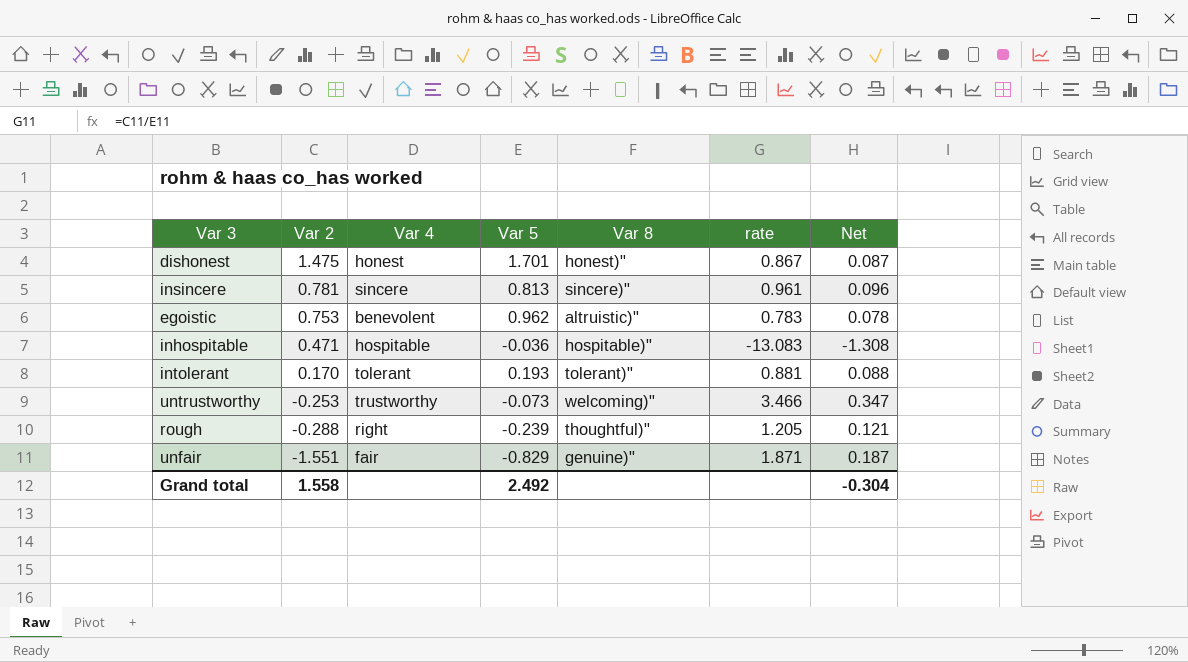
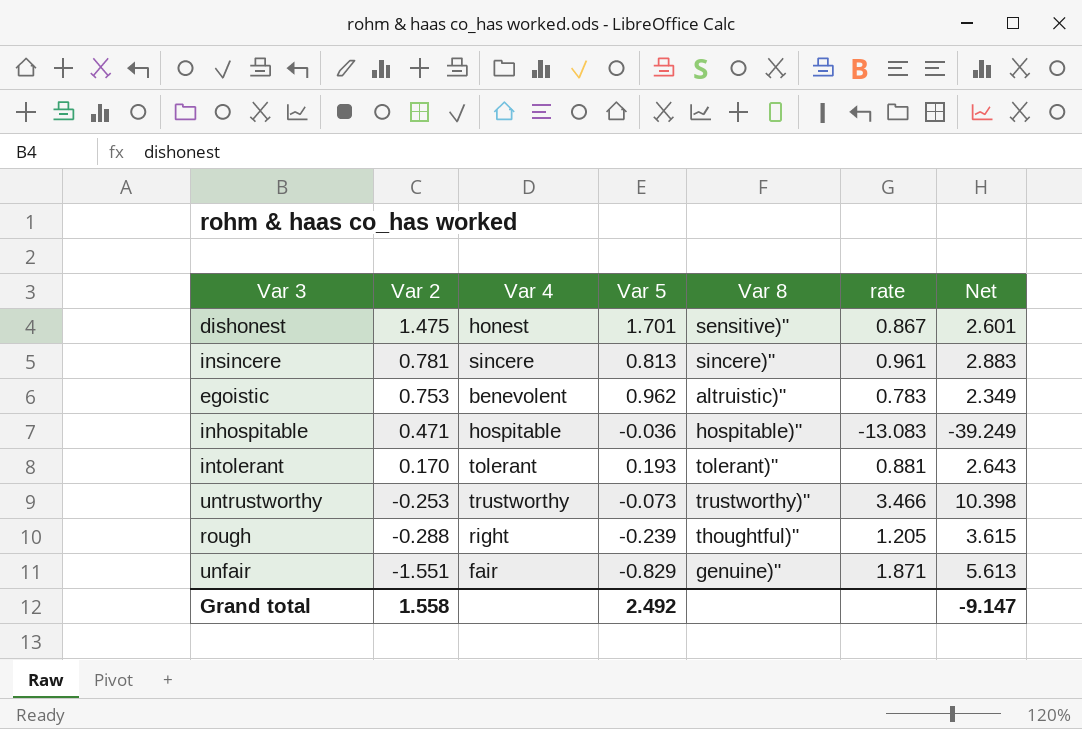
column Net | formula: [rate] * 0.1 -> [rate] * 3
dishonest | Var 8: honest)" -> sensitive)"
untrustworthy | Var 8: welcoming)" -> trustworthy)"
Grand total | Net: -0.304 -> -9.147

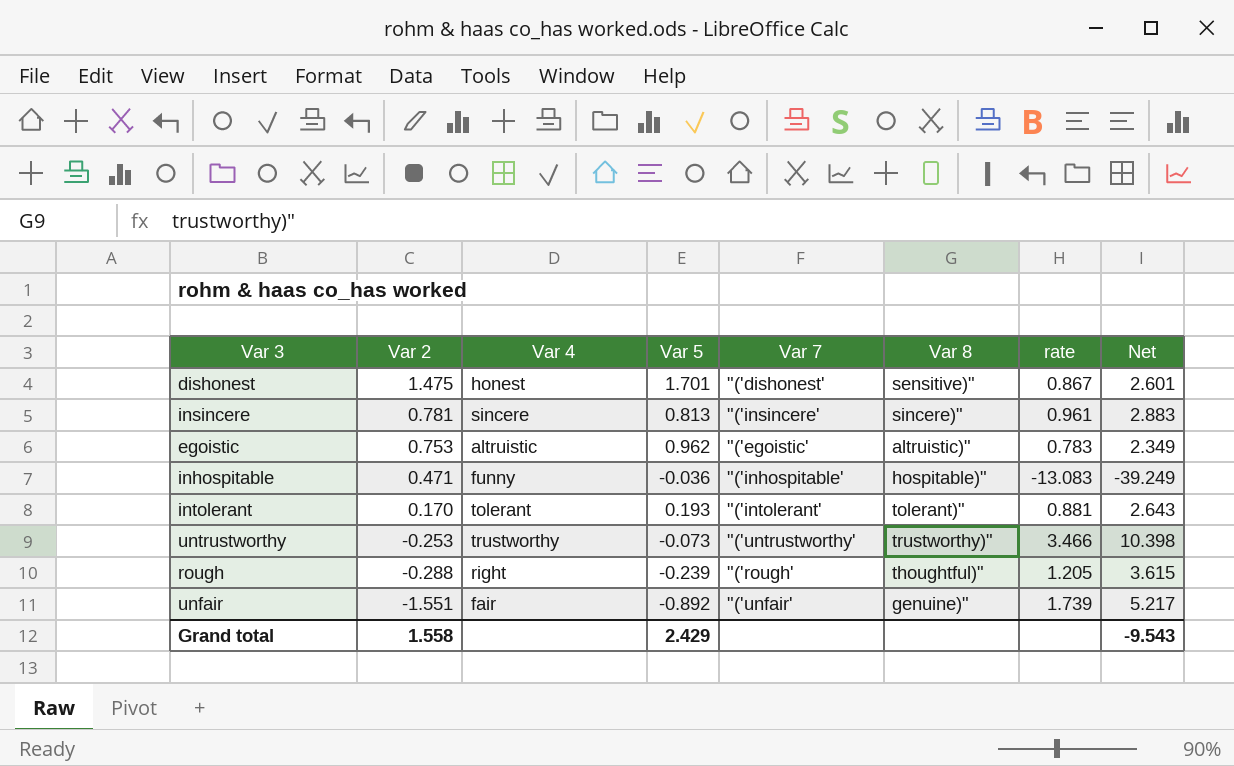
column Var 7 | position: none -> 5
egoistic | Var 4: benevolent -> altruistic
inhospitable | Var 4: hospitable -> funny
unfair | Var 5: -0.829 -> -0.892
unfair | rate: 1.871 -> 1.739
unfair | Net: 5.613 -> 5.217
Grand total | Var 5: 2.492 -> 2.429
Grand total | Net: -9.147 -> -9.543

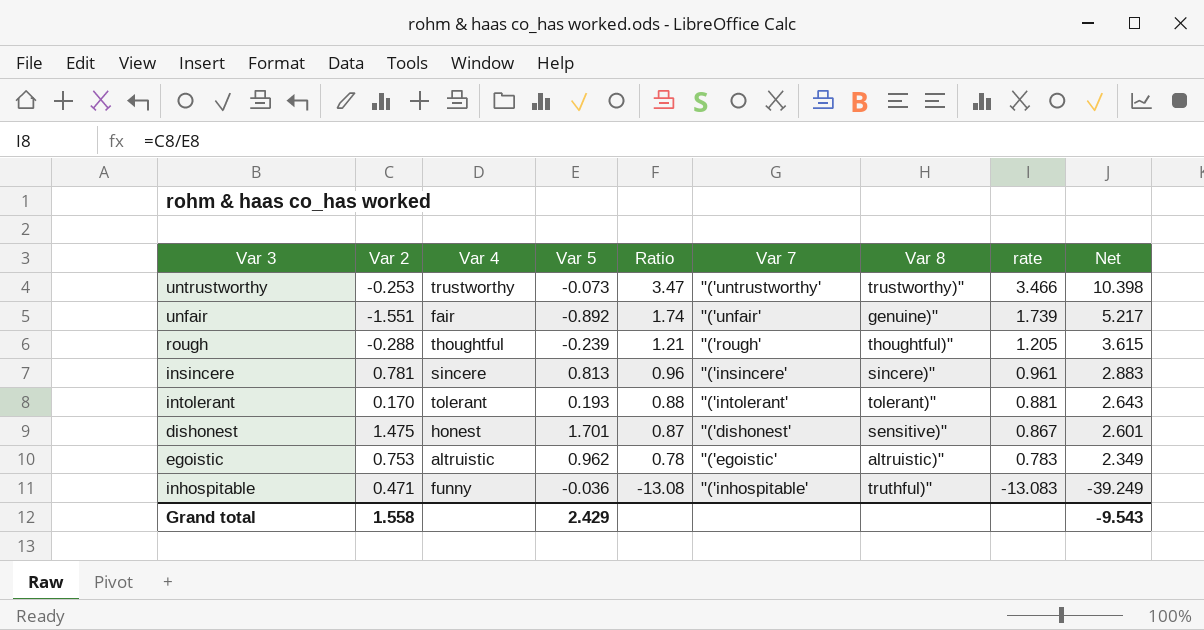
row order: Var 2 descending -> Ratio descending
column Ratio | formula: none -> [Var 2] / [Var 5]
rough | Var 4: right -> thoughtful
inhospitable | Var 8: hospitable)" -> truthful)"

